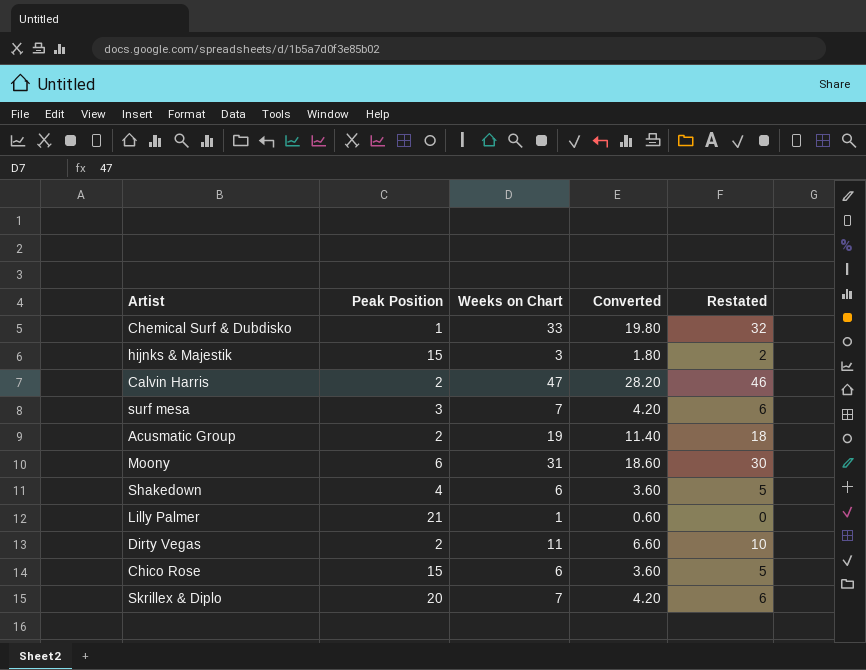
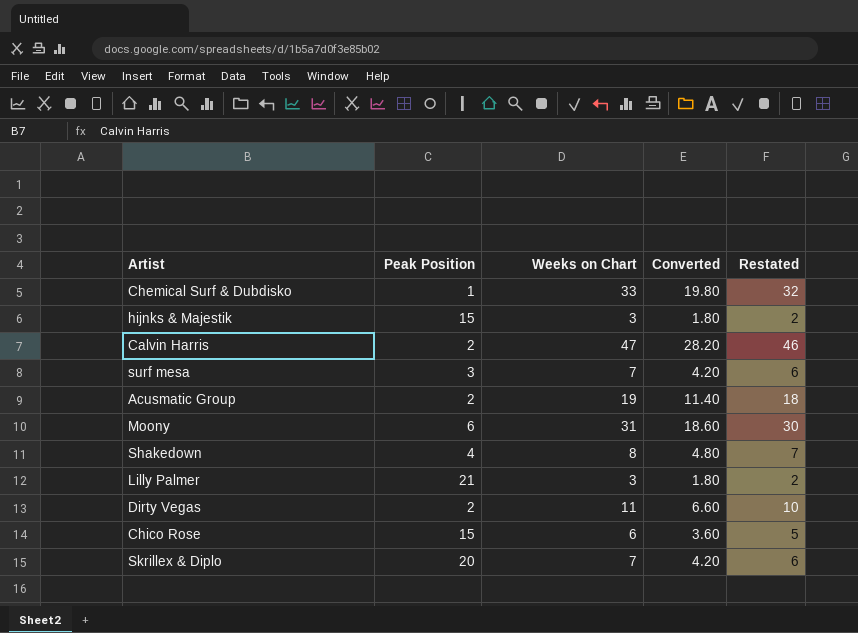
Shakedown | Weeks on Chart: 6 -> 8
Shakedown | Converted: 3.60 -> 4.80
Shakedown | Restated: 5 -> 7
Lilly Palmer | Weeks on Chart: 1 -> 3
Lilly Palmer | Converted: 0.60 -> 1.80
Lilly Palmer | Restated: 0 -> 2

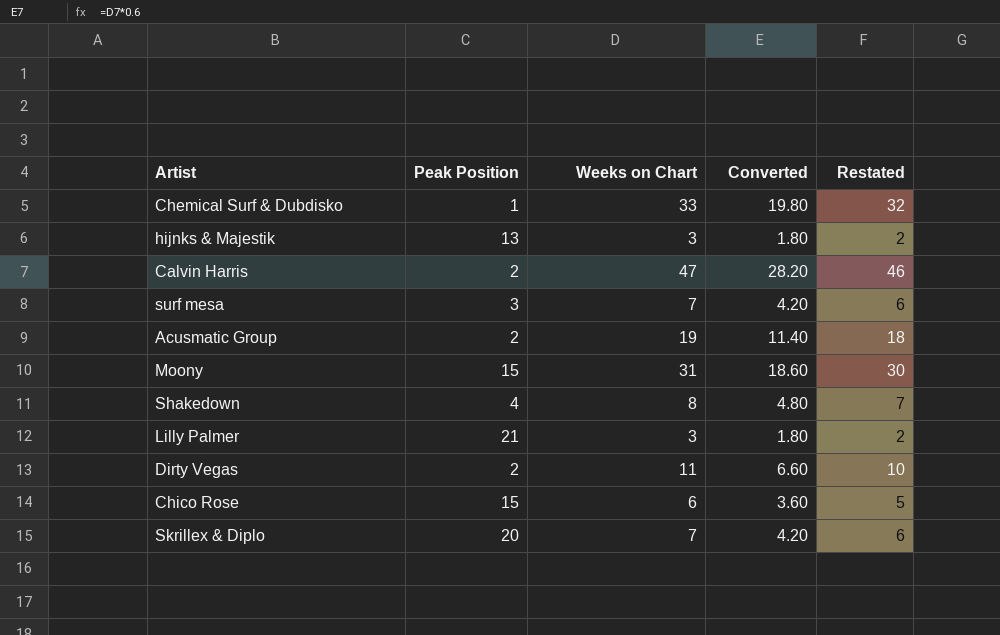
hijnks & Majestik | Peak Position: 15 -> 13
Moony | Peak Position: 6 -> 15

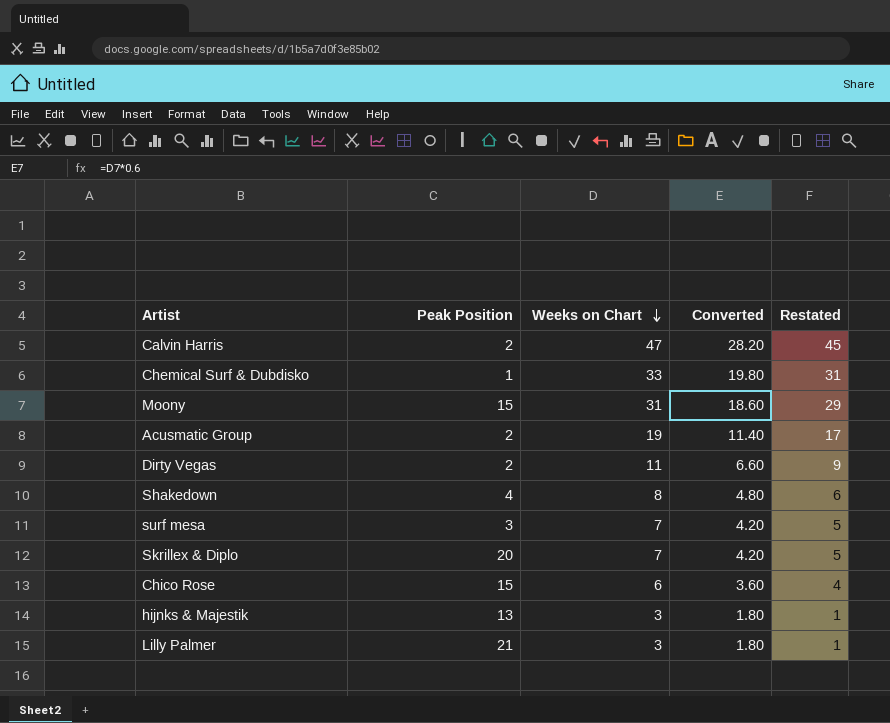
row order: none -> Weeks on Chart descending
column Restated | formula: [Weeks on Chart] - 1 -> [Weeks on Chart] - 2

